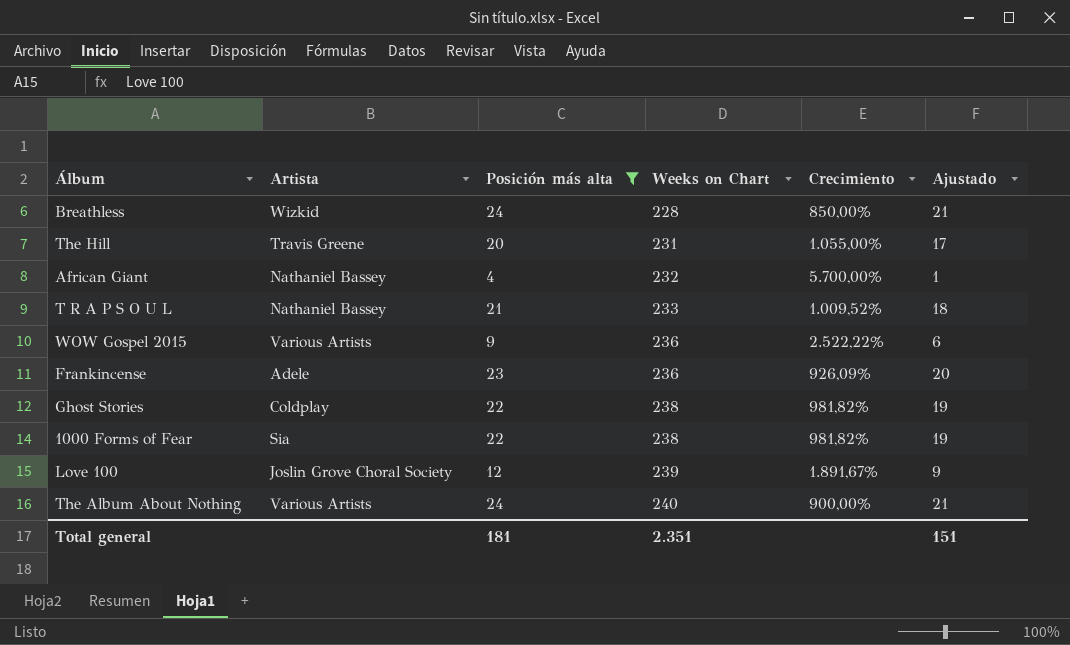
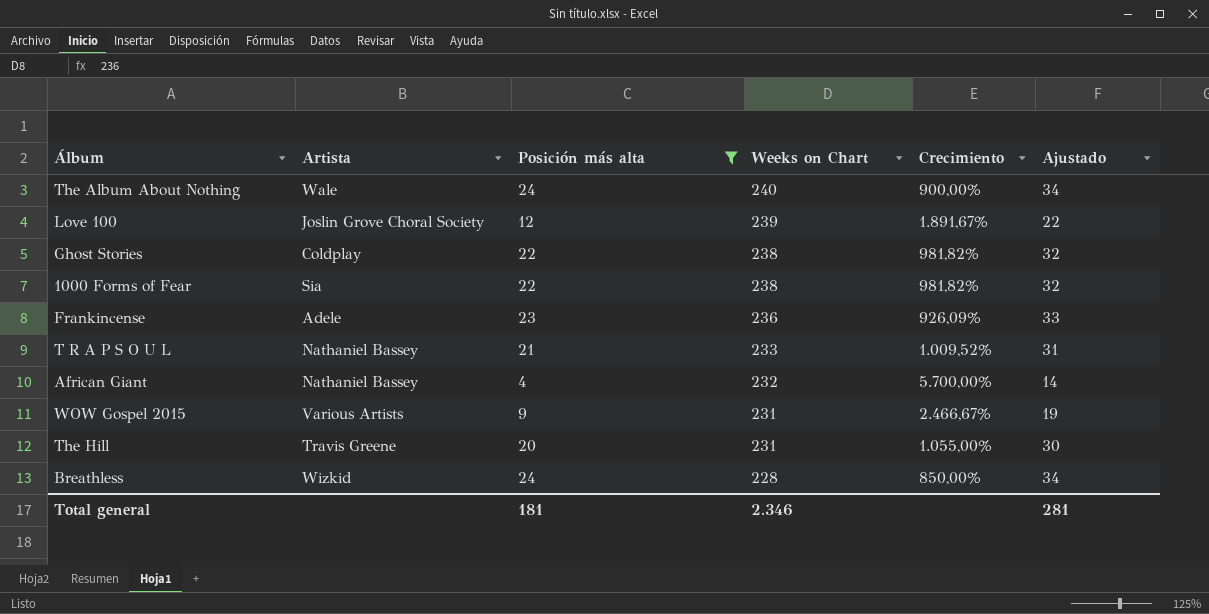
row order: Weeks on Chart ascending -> Weeks on Chart descending
column Ajustado | formula: [Posición más alta] - 3 -> [Posición más alta] + 10
The Album About Nothing | Artista: Various Artists -> Wale
WOW Gospel 2015 | Weeks on Chart: 236 -> 231
WOW Gospel 2015 | Crecimiento: 2.522,22% -> 2.466,67%
Total general | Weeks on Chart: 2.351 -> 2.346
Total general | Ajustado: 151 -> 281

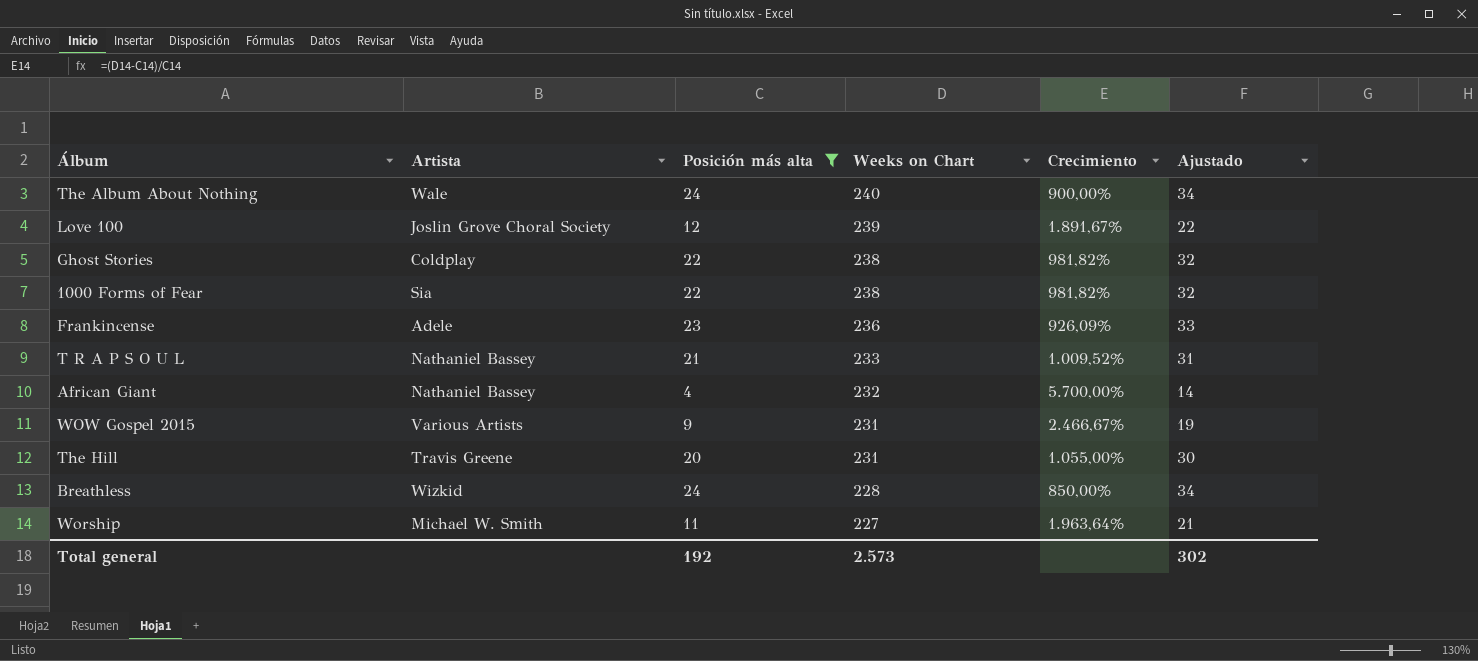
row Worship: none -> Michael W. Smith | 11 | 227 | 1.963,64% | 21
Total general | Posición más alta: 181 -> 192
Total general | Weeks on Chart: 2.346 -> 2.573
Total general | Ajustado: 281 -> 302

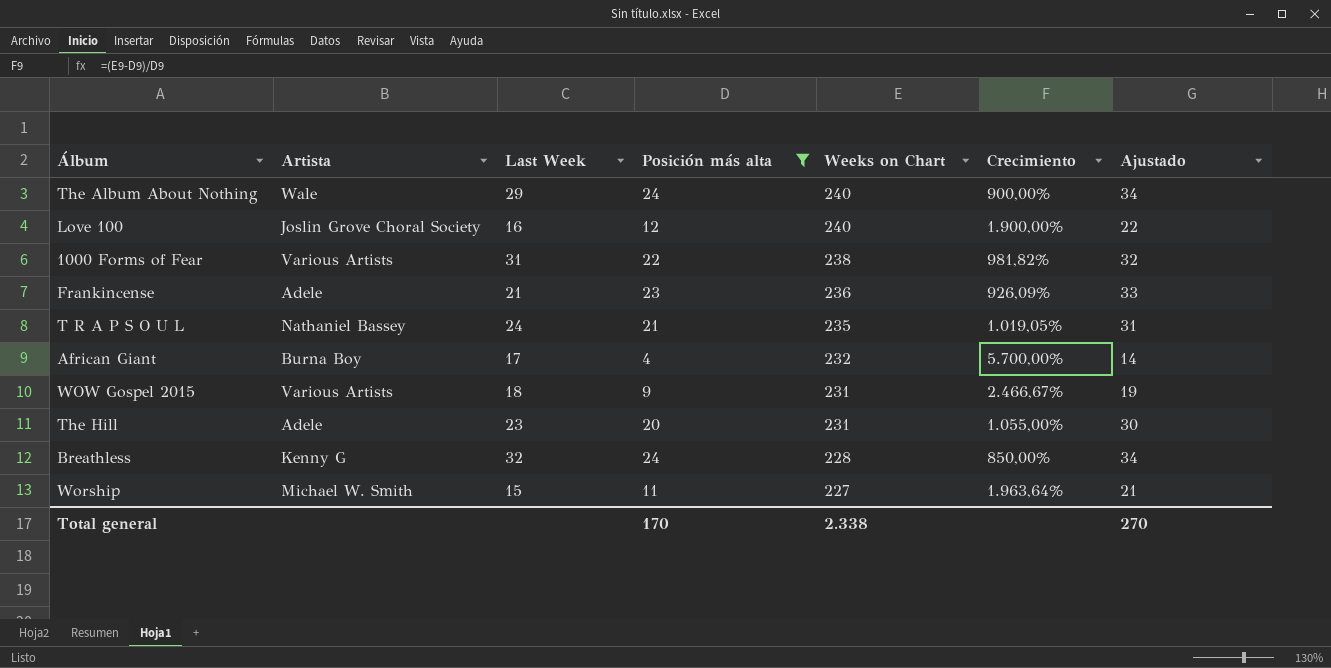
column Last Week | position: none -> 3
row Ghost Stories: Coldplay | 22 | 238 | 981,82% | 32 -> none
Love 100 | Weeks on Chart: 239 -> 240
Love 100 | Crecimiento: 1.891,67% -> 1.900,00%
1000 Forms of Fear | Artista: Sia -> Various Artists
T R A P S O U L | Weeks on Chart: 233 -> 235
T R A P S O U L | Crecimiento: 1.009,52% -> 1.019,05%
African Giant | Artista: Nathaniel Bassey -> Burna Boy
The Hill | Artista: Travis Greene -> Adele
Breathless | Artista: Wizkid -> Kenny G
Total general | Posición más alta: 192 -> 170
Total general | Weeks on Chart: 2.573 -> 2.338
Total general | Ajustado: 302 -> 270

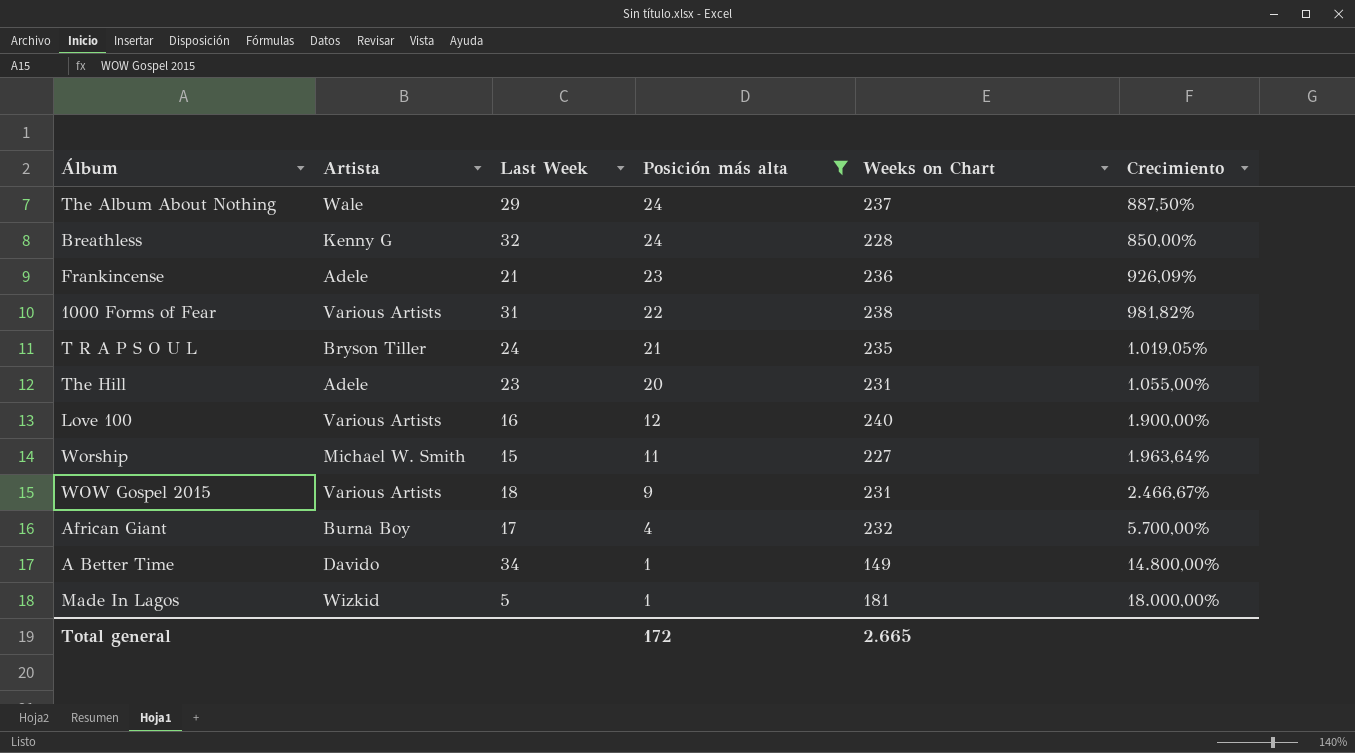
row order: Weeks on Chart descending -> Posición más alta descending
column Ajustado | formula: [Posición más alta] + 10 -> none
The Album About Nothing | Weeks on Chart: 240 -> 237
The Album About Nothing | Crecimiento: 900,00% -> 887,50%
T R A P S O U L | Artista: Nathaniel Bassey -> Bryson Tiller
Love 100 | Artista: Joslin Grove Choral Society -> Various Artists
row A Better Time: none -> Davido | 34 | 1 | 149 | 14.800,00%
row Made In Lagos: none -> Wizkid | 5 | 1 | 181 | 18.000,00%
Total general | Posición más alta: 170 -> 172
Total general | Weeks on Chart: 2.338 -> 2.665

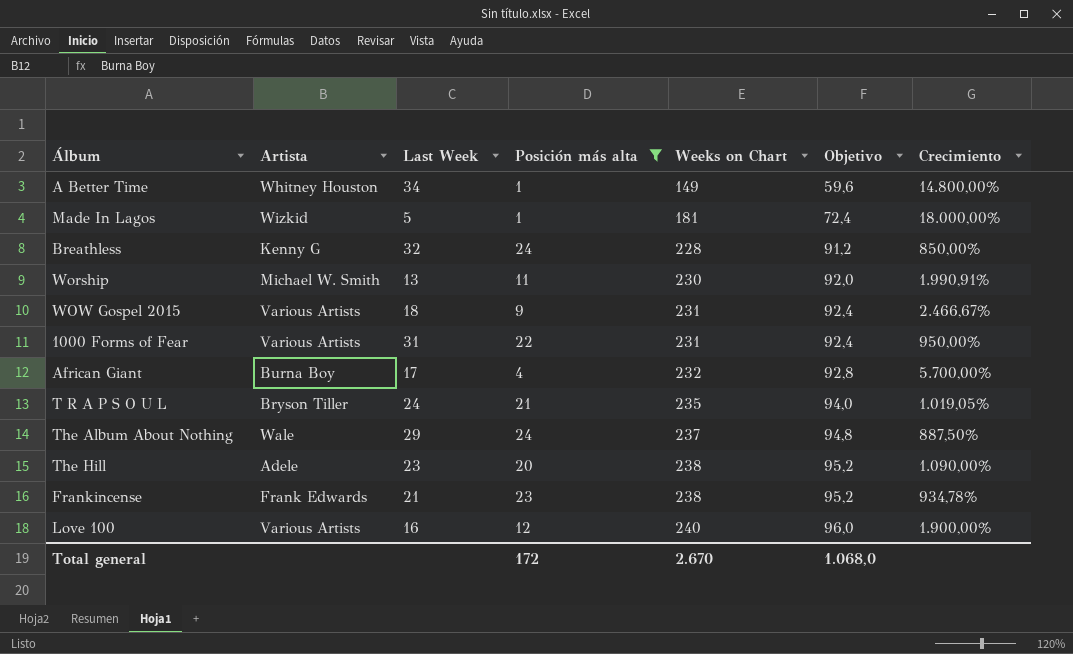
row order: Posición más alta descending -> Weeks on Chart ascending
column Objetivo | formula: none -> [Weeks on Chart] * 0,4
A Better Time | Artista: Davido -> Whitney Houston
Worship | Last Week: 15 -> 13
Worship | Weeks on Chart: 227 -> 230
Worship | Crecimiento: 1.963,64% -> 1.990,91%
1000 Forms of Fear | Weeks on Chart: 238 -> 231
1000 Forms of Fear | Crecimiento: 981,82% -> 950,00%
The Hill | Weeks on Chart: 231 -> 238
The Hill | Crecimiento: 1.055,00% -> 1.090,00%
Frankincense | Artista: Adele -> Frank Edwards
Frankincense | Weeks on Chart: 236 -> 238
Frankincense | Crecimiento: 926,09% -> 934,78%
Total general | Weeks on Chart: 2.665 -> 2.670

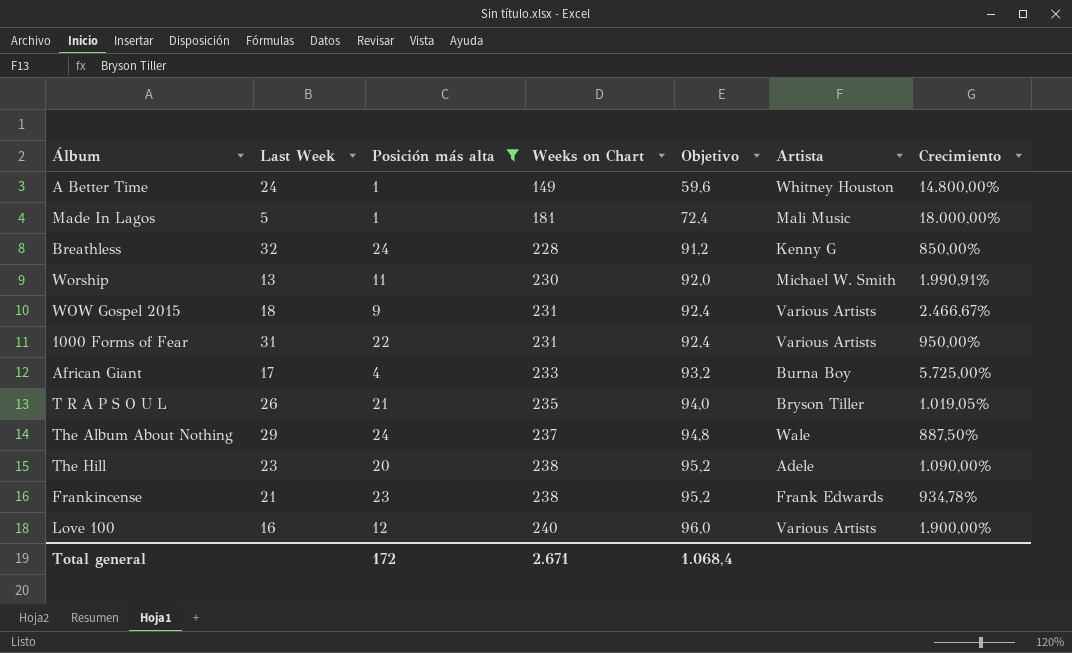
column Artista | position: 2 -> 6
A Better Time | Last Week: 34 -> 24
Made In Lagos | Artista: Wizkid -> Mali Music
African Giant | Weeks on Chart: 232 -> 233
African Giant | Objetivo: 92,8 -> 93,2
African Giant | Crecimiento: 5.700,00% -> 5.725,00%
T R A P S O U L | Last Week: 24 -> 26
Total general | Weeks on Chart: 2.670 -> 2.671
Total general | Objetivo: 1.068,0 -> 1.068,4

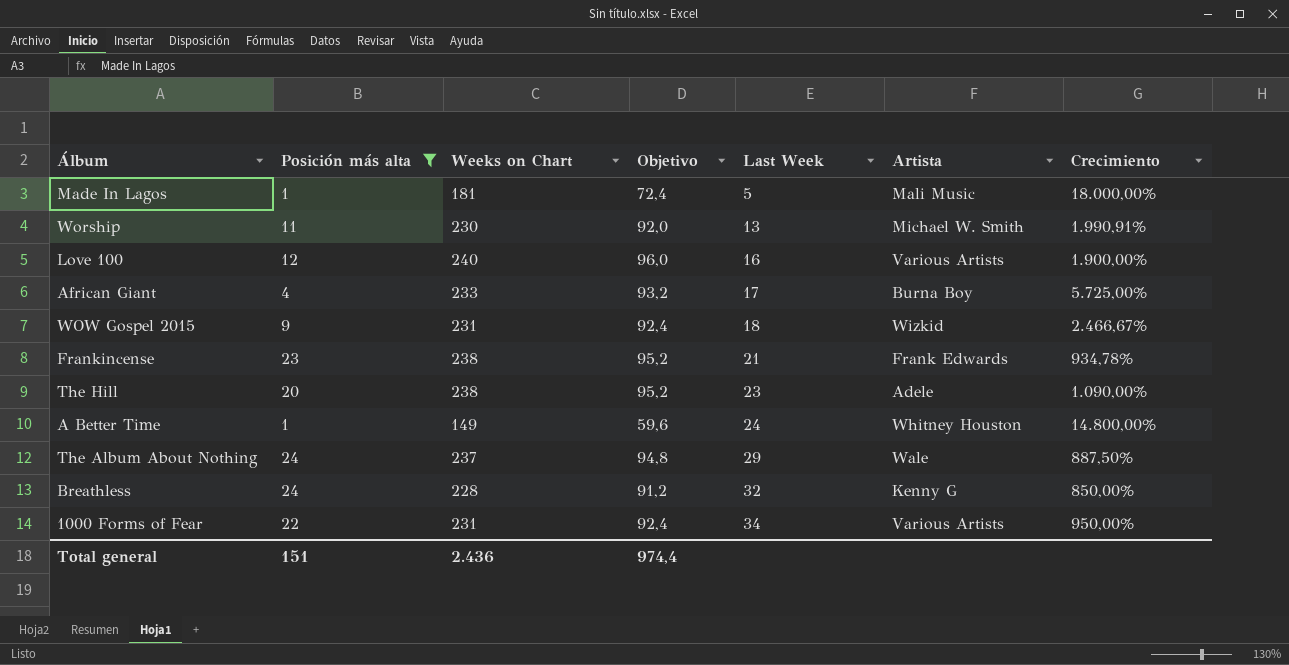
row order: Weeks on Chart ascending -> Last Week ascending
column Last Week | position: 2 -> 5
row T R A P S O U L: 26 | 21 | 235 | 94,0 | Bryson Tiller | 1.019,05% -> none
WOW Gospel 2015 | Artista: Various Artists -> Wizkid
1000 Forms of Fear | Last Week: 31 -> 34
Total general | Posición más alta: 172 -> 151
Total general | Weeks on Chart: 2.671 -> 2.436
Total general | Objetivo: 1.068,4 -> 974,4

